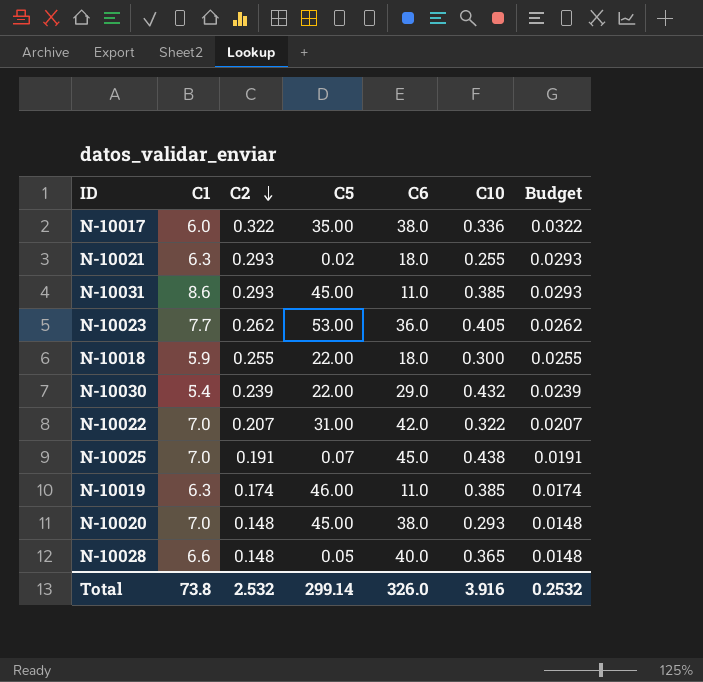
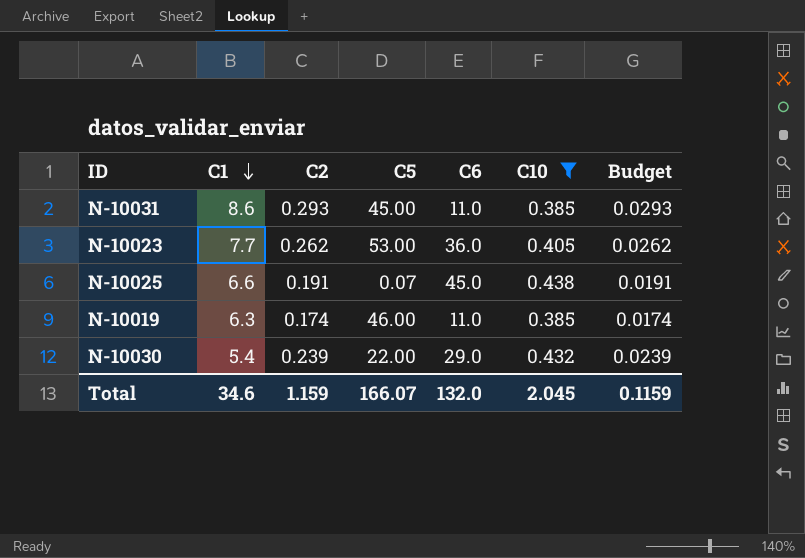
filter: none -> C10 >= 0.385
row order: C2 descending -> C1 descending
N-10025 | C1: 7.0 -> 6.6
Total | C1: 73.8 -> 34.6
Total | C2: 2.532 -> 1.159
Total | C5: 299.14 -> 166.07
Total | C6: 326.0 -> 132.0
Total | C10: 3.916 -> 2.045
Total | Budget: 0.2532 -> 0.1159

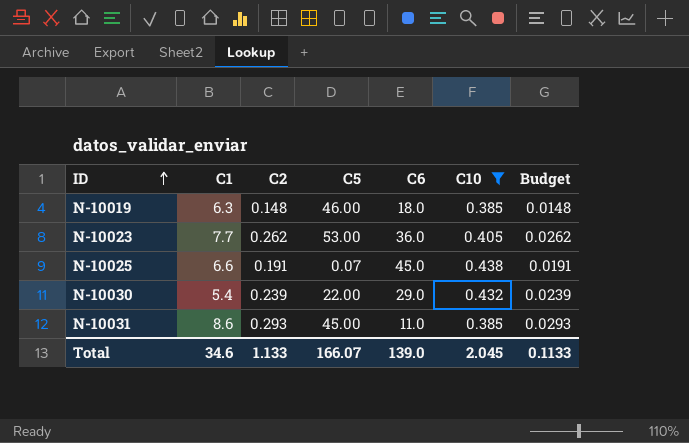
row order: C1 descending -> ID ascending
N-10019 | C2: 0.174 -> 0.148
N-10019 | C6: 11.0 -> 18.0
N-10019 | Budget: 0.0174 -> 0.0148
Total | C2: 1.159 -> 1.133
Total | C6: 132.0 -> 139.0
Total | Budget: 0.1159 -> 0.1133

